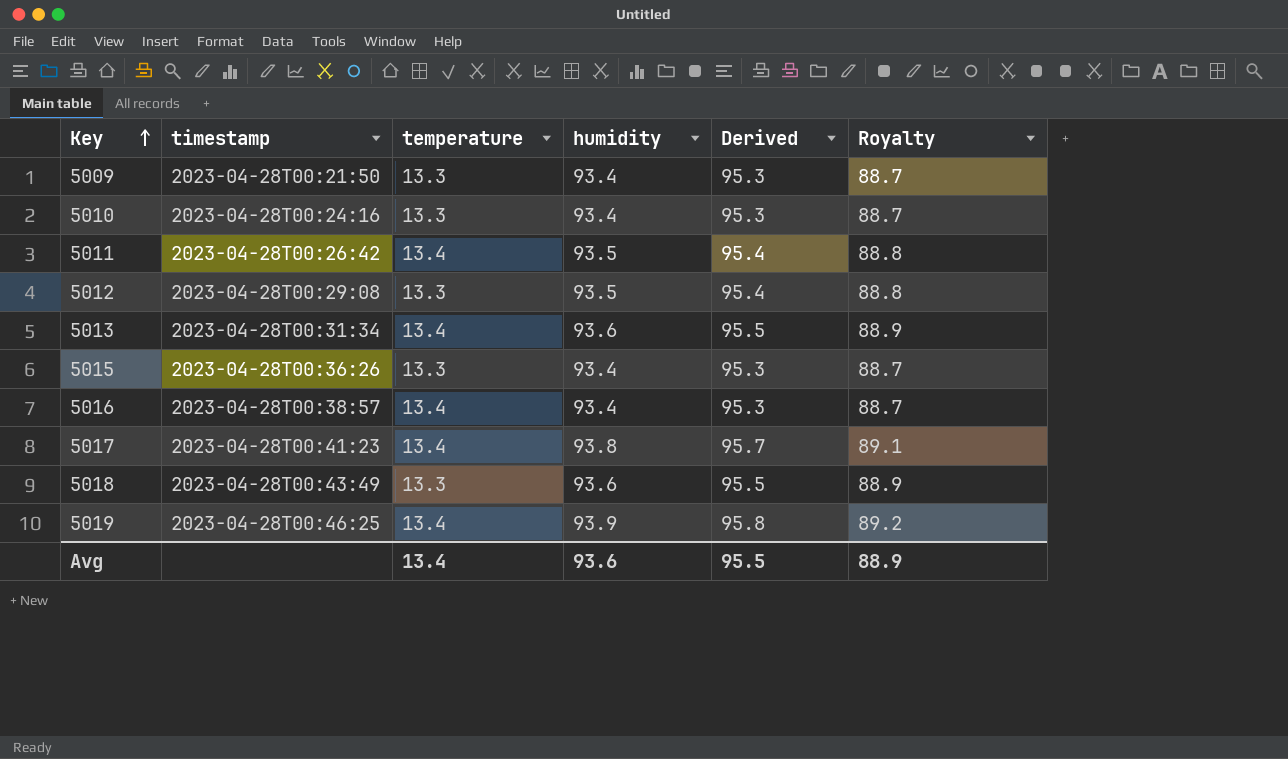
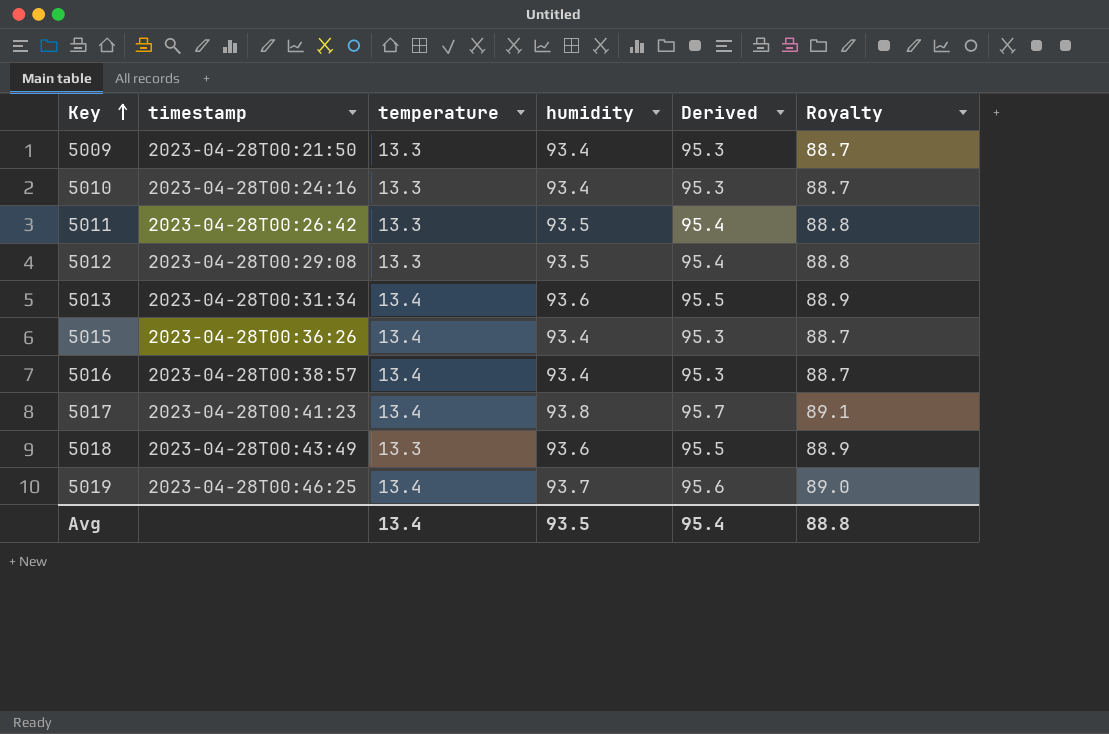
5011 | temperature: 13.4 -> 13.3
5015 | temperature: 13.3 -> 13.4
5019 | humidity: 93.9 -> 93.7
5019 | Derived: 95.8 -> 95.6
5019 | Royalty: 89.2 -> 89.0
Avg | humidity: 93.6 -> 93.5
Avg | Derived: 95.5 -> 95.4
Avg | Royalty: 88.9 -> 88.8

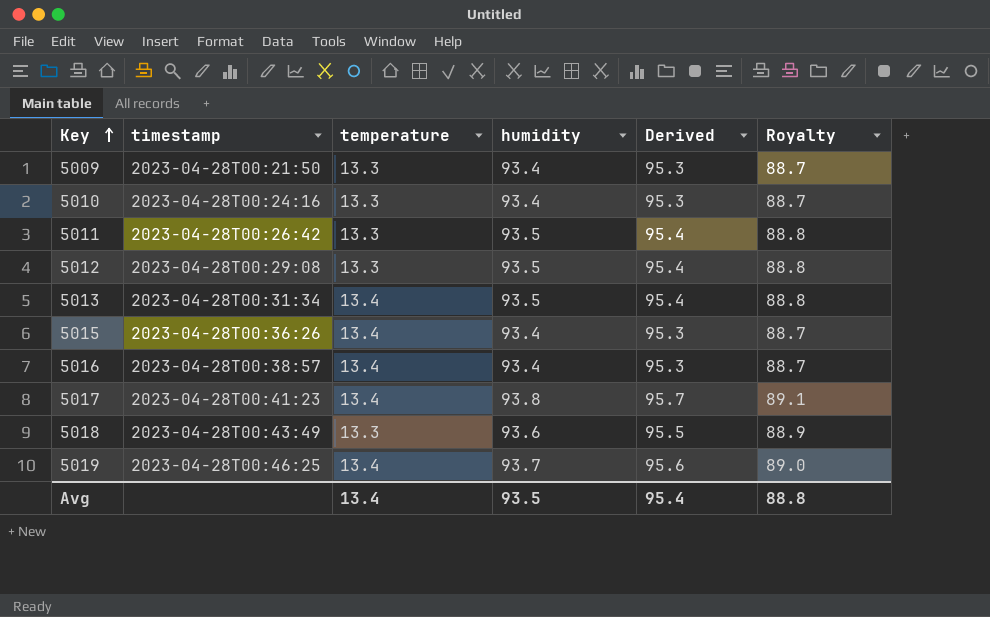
5013 | humidity: 93.6 -> 93.5
5013 | Derived: 95.5 -> 95.4
5013 | Royalty: 88.9 -> 88.8

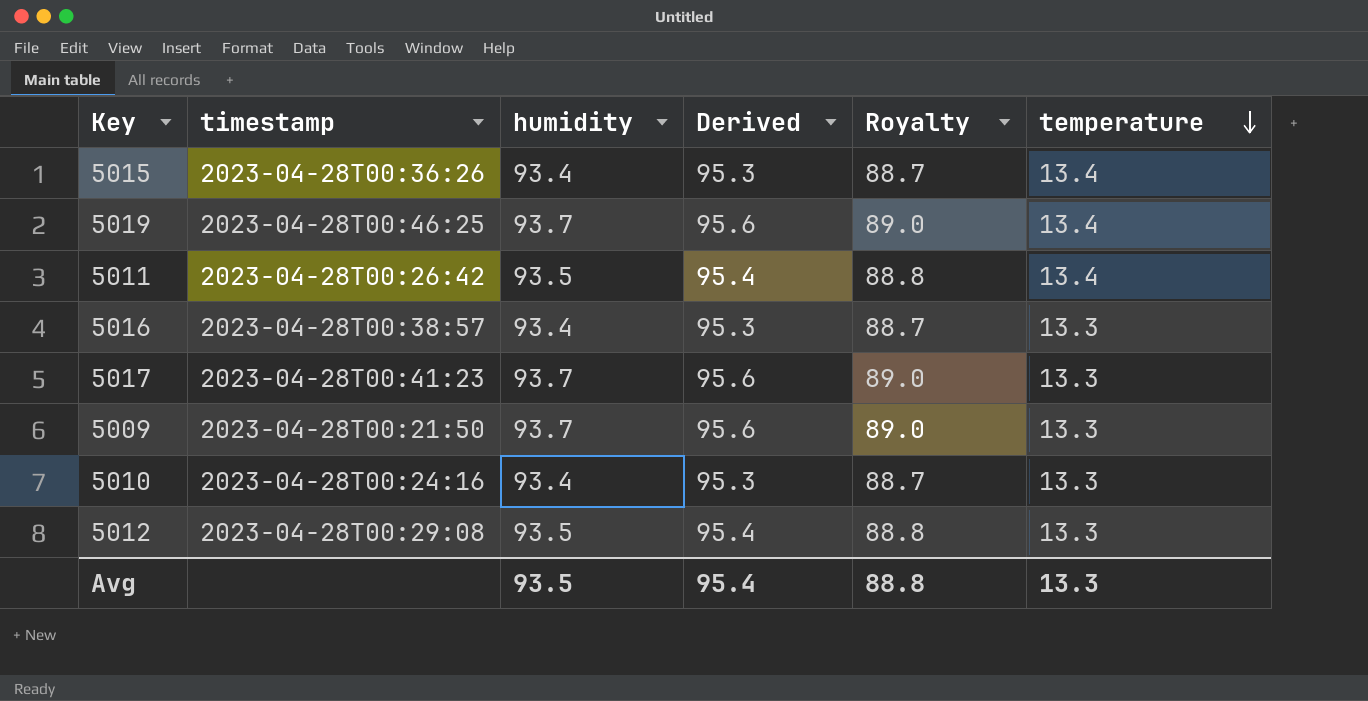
row order: Key ascending -> temperature descending
column temperature | position: 3 -> 6
row 5013: 2023-04-28T00:31:34 | 13.4 | 93.5 | 95.4 | 88.8 -> none
row 5018: 2023-04-28T00:43:49 | 13.3 | 93.6 | 95.5 | 88.9 -> none
5011 | temperature: 13.3 -> 13.4
5016 | temperature: 13.4 -> 13.3
5017 | humidity: 93.8 -> 93.7
5017 | Derived: 95.7 -> 95.6
5017 | Royalty: 89.1 -> 89.0
5017 | temperature: 13.4 -> 13.3
5009 | humidity: 93.4 -> 93.7
5009 | Derived: 95.3 -> 95.6
5009 | Royalty: 88.7 -> 89.0
Avg | temperature: 13.4 -> 13.3

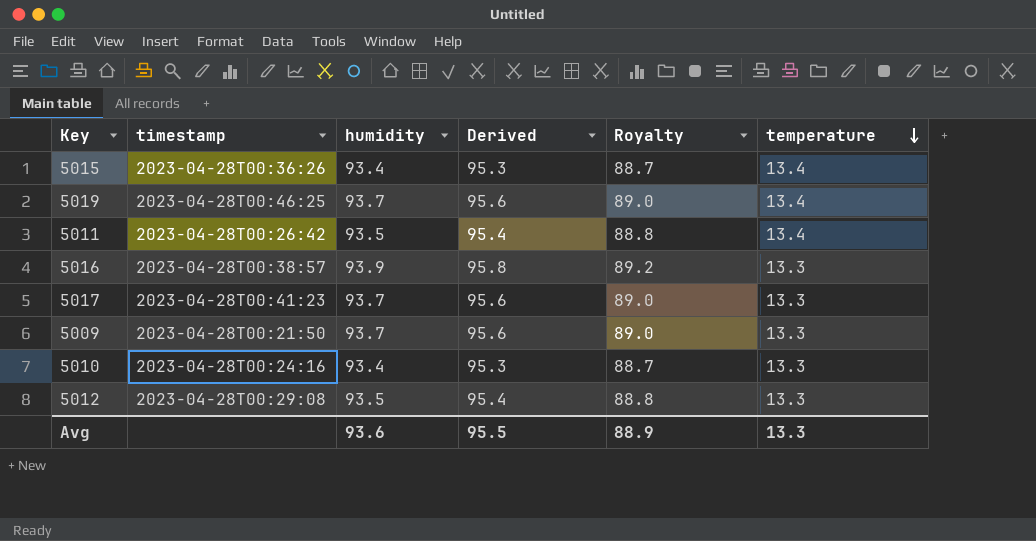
5016 | humidity: 93.4 -> 93.9
5016 | Derived: 95.3 -> 95.8
5016 | Royalty: 88.7 -> 89.2
Avg | humidity: 93.5 -> 93.6
Avg | Derived: 95.4 -> 95.5
Avg | Royalty: 88.8 -> 88.9

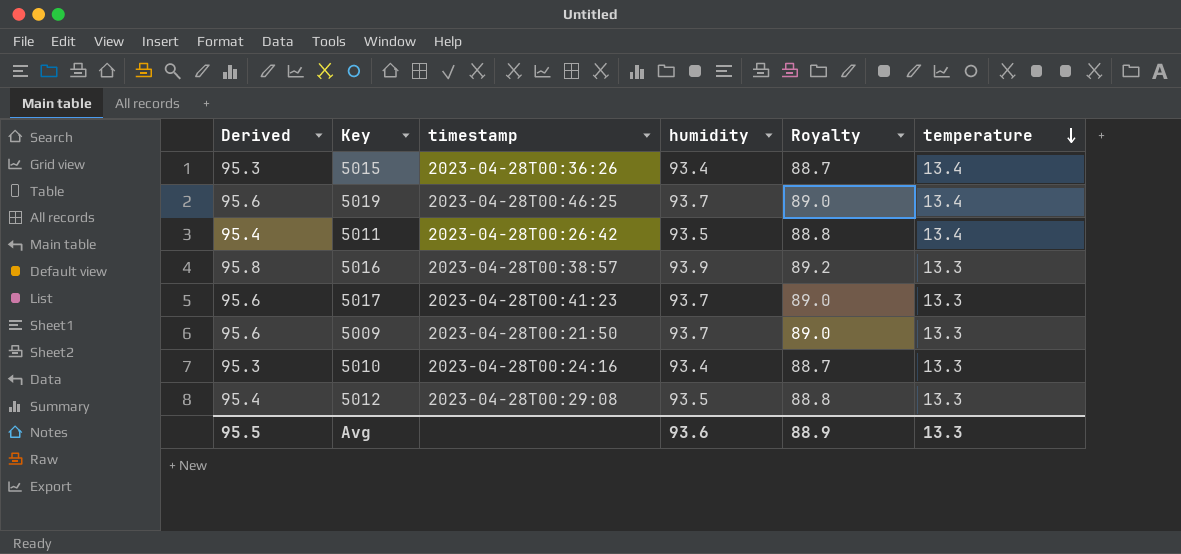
column Derived | position: 4 -> 1

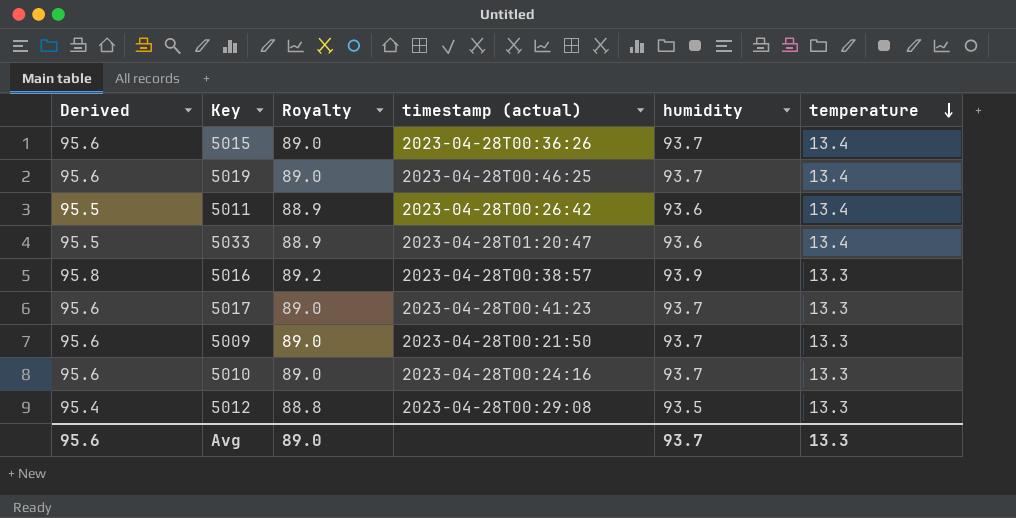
column Royalty | position: 5 -> 3
column name: timestamp -> timestamp (actual)
5015 | Derived: 95.3 -> 95.6
5015 | Royalty: 88.7 -> 89.0
5015 | humidity: 93.4 -> 93.7
5011 | Derived: 95.4 -> 95.5
5011 | Royalty: 88.8 -> 88.9
5011 | humidity: 93.5 -> 93.6
row 5033: none -> 95.5 | 88.9 | 2023-04-28T01:20:47 | 93.6 | 13.4
5010 | Derived: 95.3 -> 95.6
5010 | Royalty: 88.7 -> 89.0
5010 | humidity: 93.4 -> 93.7
Avg | Derived: 95.5 -> 95.6
Avg | Royalty: 88.9 -> 89.0
Avg | humidity: 93.6 -> 93.7

